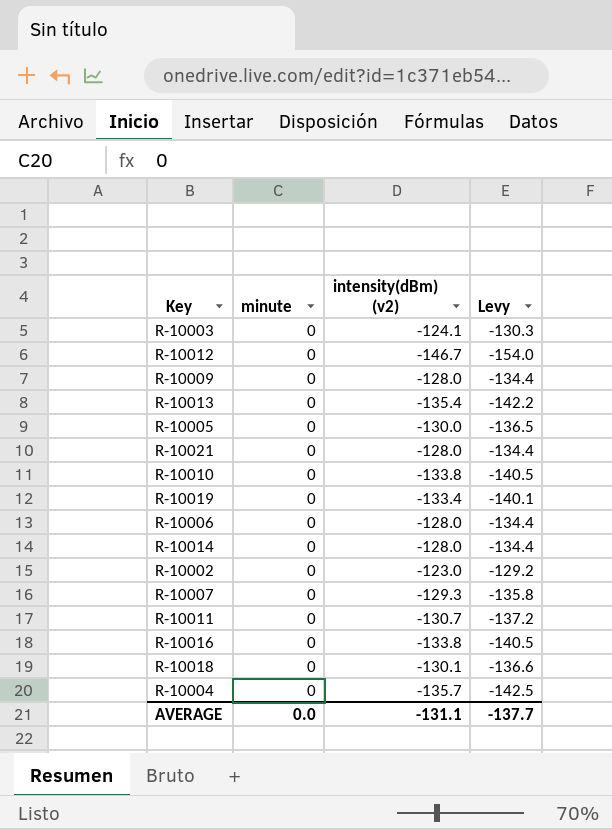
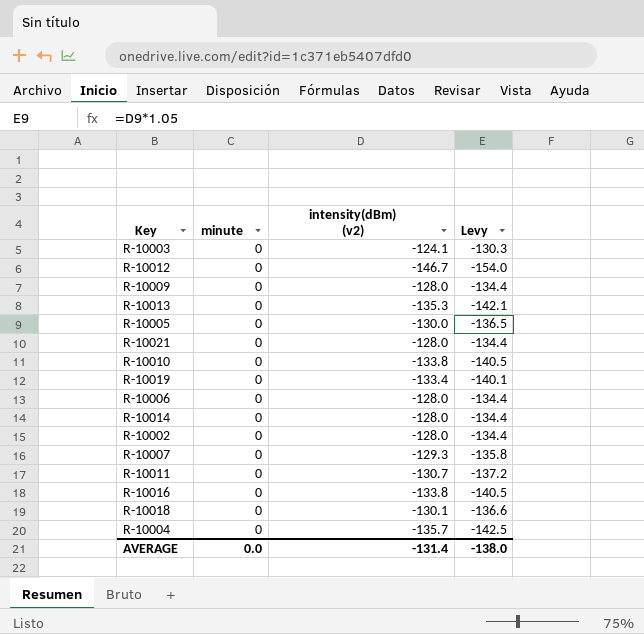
R-10013 | intensity(dBm) (v2): -135.4 -> -135.3
R-10013 | Levy: -142.2 -> -142.1
R-10002 | intensity(dBm) (v2): -123.0 -> -128.0
R-10002 | Levy: -129.2 -> -134.4
AVERAGE | intensity(dBm) (v2): -131.1 -> -131.4
AVERAGE | Levy: -137.7 -> -138.0

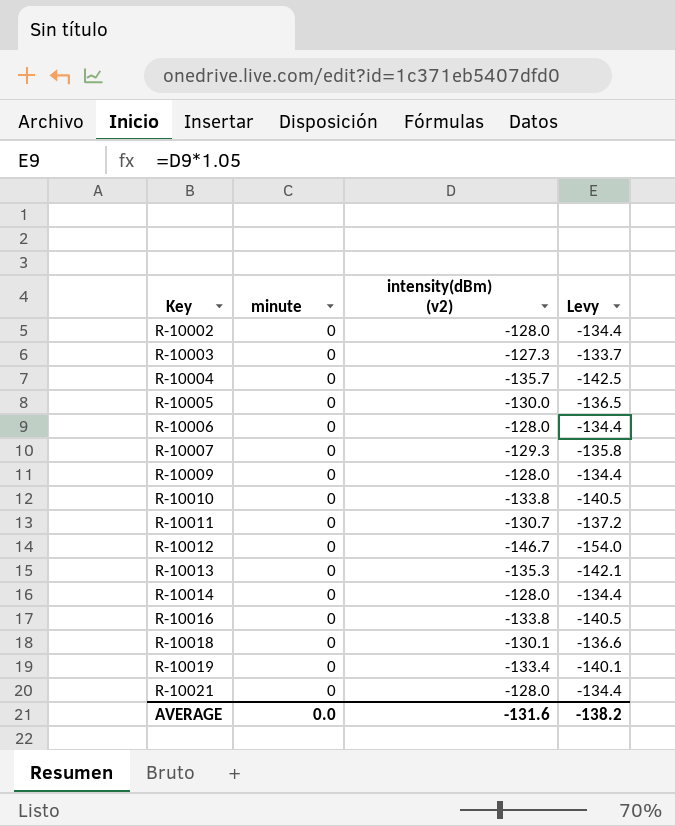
row order: none -> Key ascending
R-10003 | intensity(dBm) (v2): -124.1 -> -127.3
R-10003 | Levy: -130.3 -> -133.7
AVERAGE | intensity(dBm) (v2): -131.4 -> -131.6
AVERAGE | Levy: -138.0 -> -138.2

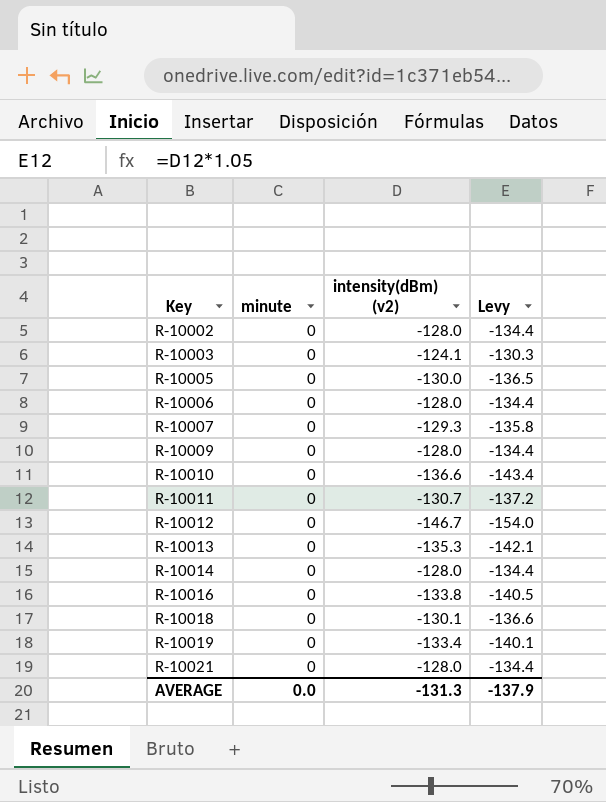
row R-10004: 0 | -135.7 | -142.5 -> none
R-10003 | intensity(dBm) (v2): -127.3 -> -124.1
R-10003 | Levy: -133.7 -> -130.3
R-10010 | intensity(dBm) (v2): -133.8 -> -136.6
R-10010 | Levy: -140.5 -> -143.4
AVERAGE | intensity(dBm) (v2): -131.6 -> -131.3
AVERAGE | Levy: -138.2 -> -137.9

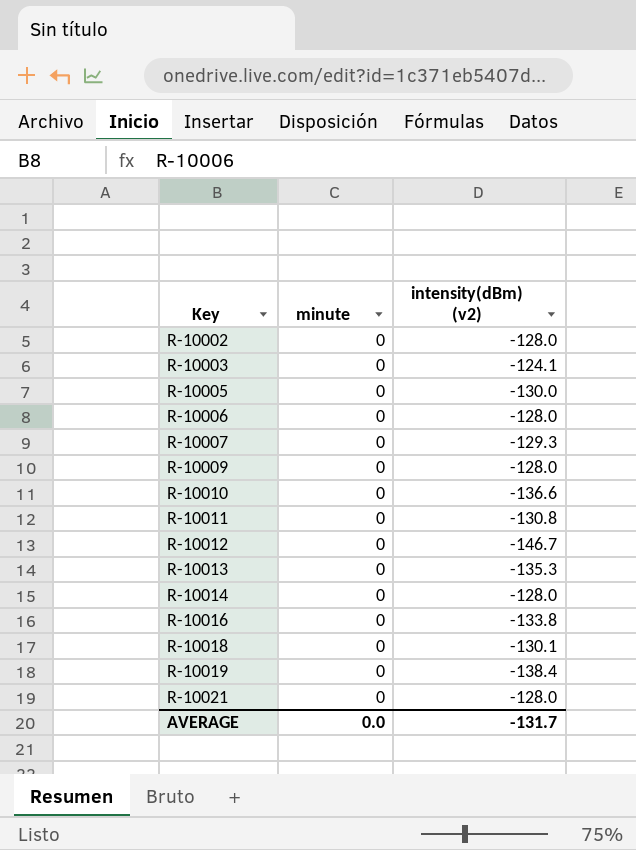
column Levy | formula: [intensity(dBm) (v2)] * 1.05 -> none
R-10011 | intensity(dBm) (v2): -130.7 -> -130.8
R-10019 | intensity(dBm) (v2): -133.4 -> -138.4
AVERAGE | intensity(dBm) (v2): -131.3 -> -131.7

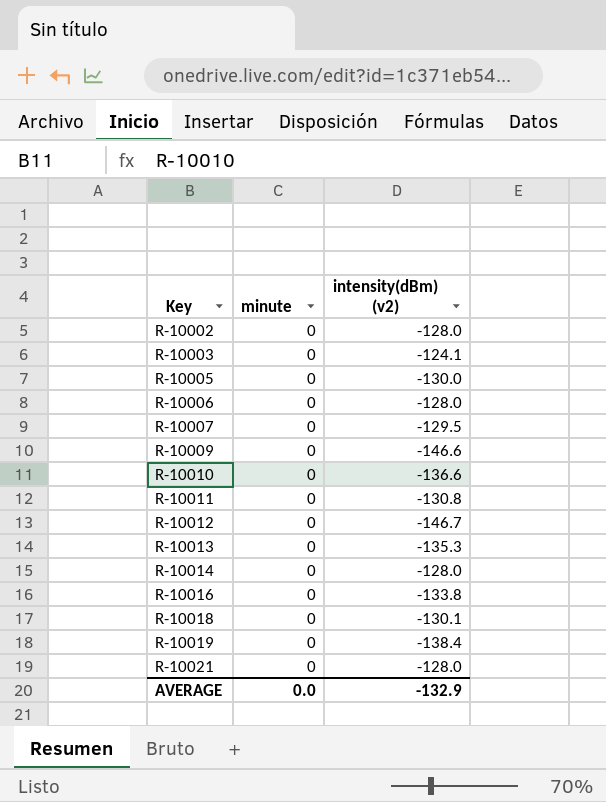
R-10007 | intensity(dBm) (v2): -129.3 -> -129.5
R-10009 | intensity(dBm) (v2): -128.0 -> -146.6
AVERAGE | intensity(dBm) (v2): -131.7 -> -132.9

